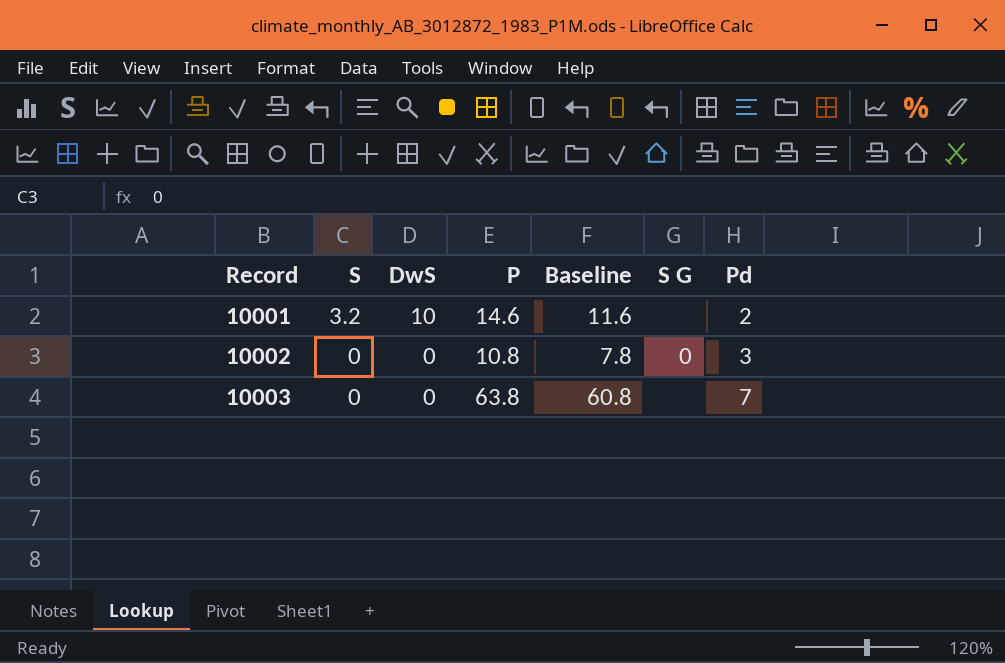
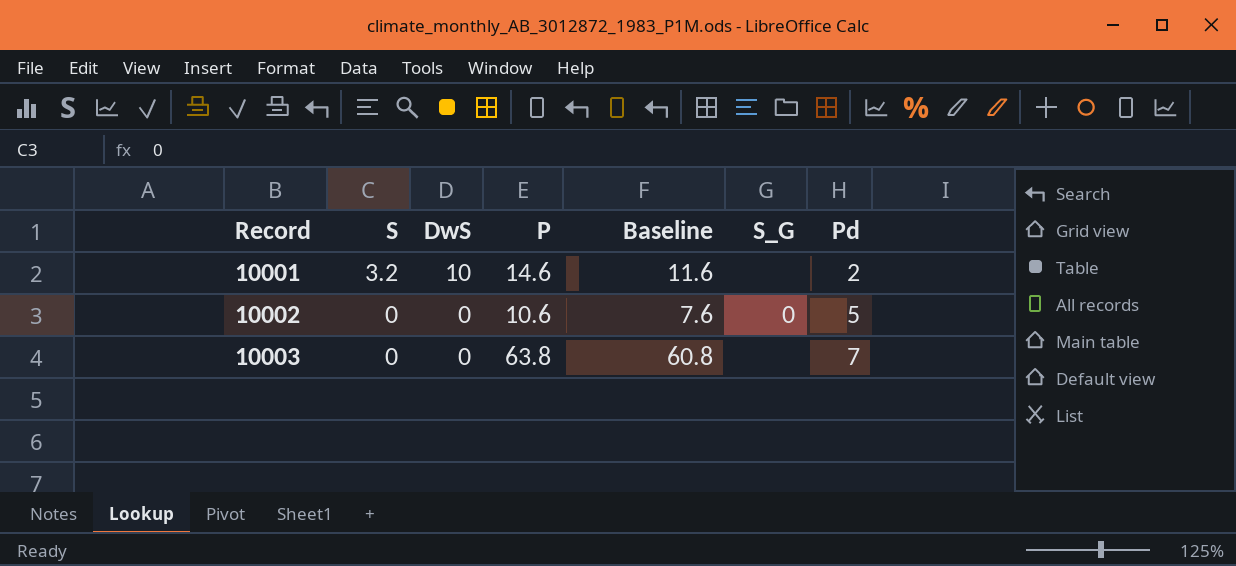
column name: S G -> S_G
10002 | P: 10.8 -> 10.6
10002 | Baseline: 7.8 -> 7.6
10002 | Pd: 3 -> 5

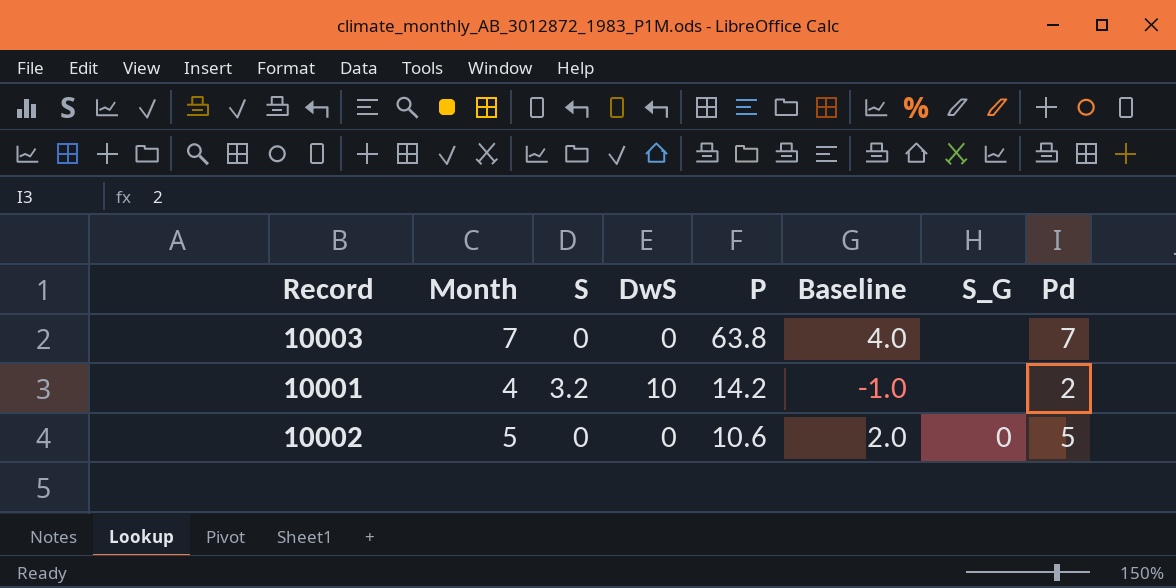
row order: Record ascending -> P descending
column Month | position: none -> 2
column Baseline | formula: [P] - 3 -> [Pd] - 3
10001 | P: 14.6 -> 14.2

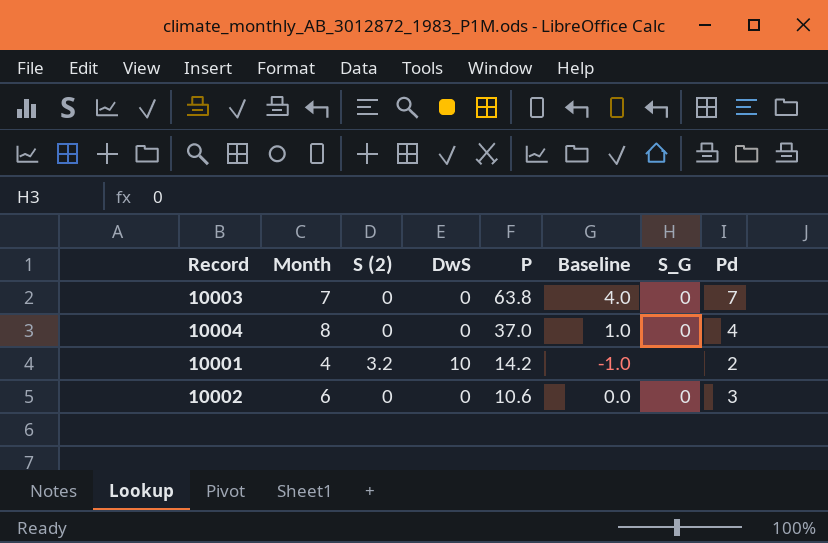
column name: S -> S (2)
10003 | S_G: none -> 0
row 10004: none -> 8 | 0 | 0 | 37.0 | 1.0 | 0 | 4
10002 | Month: 5 -> 6
10002 | Baseline: 2.0 -> 0.0
10002 | Pd: 5 -> 3

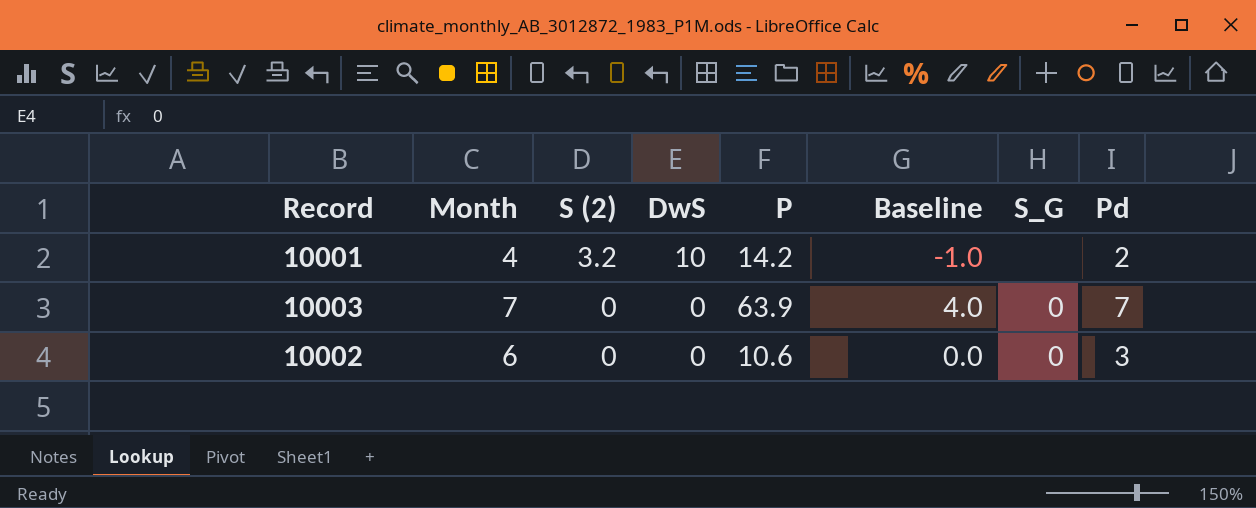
row order: P descending -> S (2) descending
row 10004: 8 | 0 | 0 | 37.0 | 1.0 | 0 | 4 -> none
10003 | P: 63.8 -> 63.9

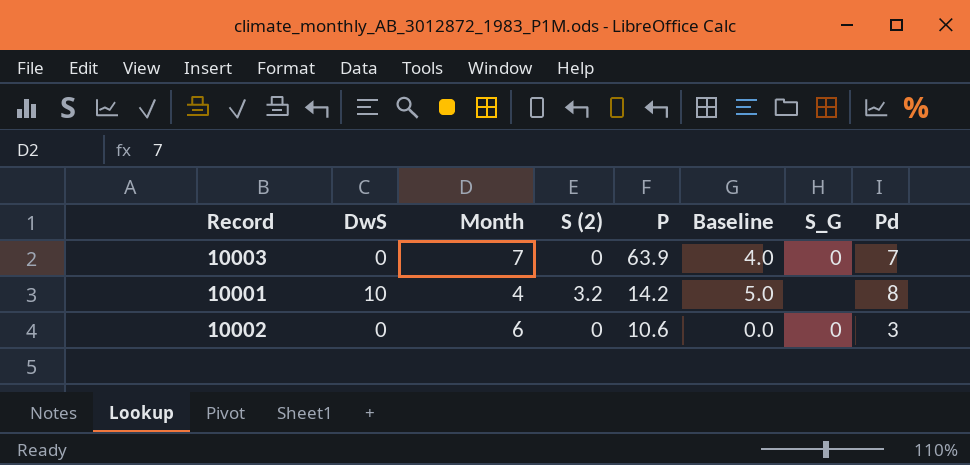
row order: S (2) descending -> P descending
column DwS | position: 4 -> 2
10001 | Baseline: -1.0 -> 5.0
10001 | Pd: 2 -> 8

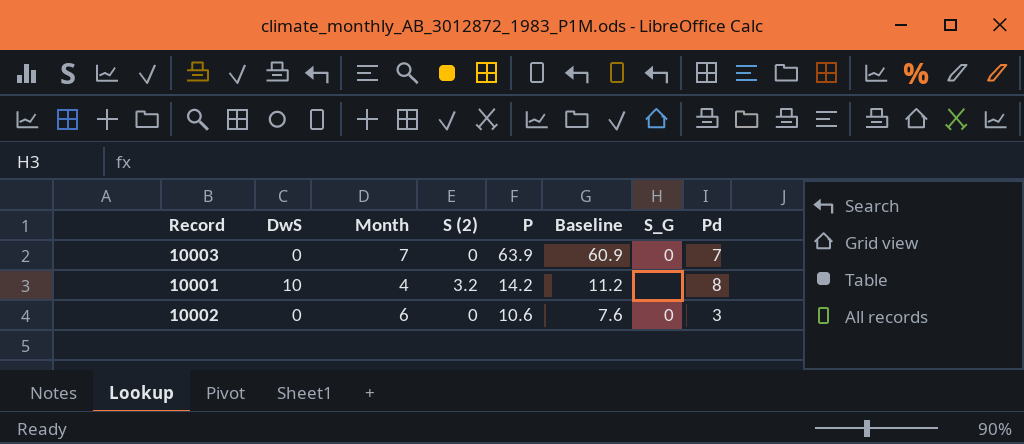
column Baseline | formula: [Pd] - 3 -> [P] - 3

